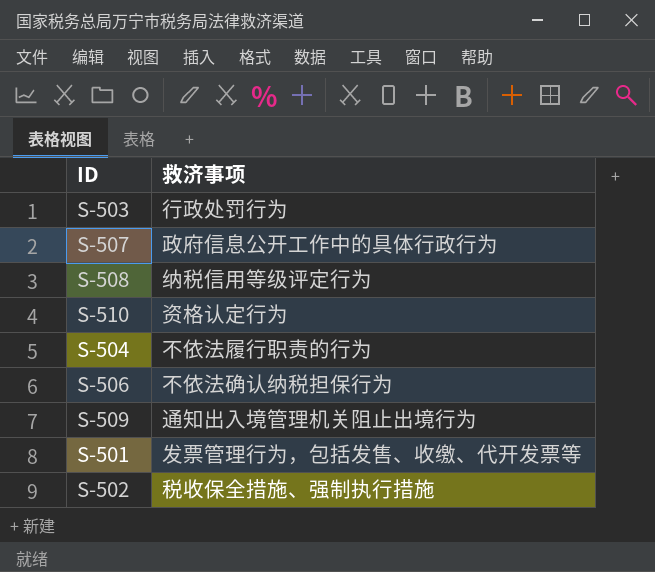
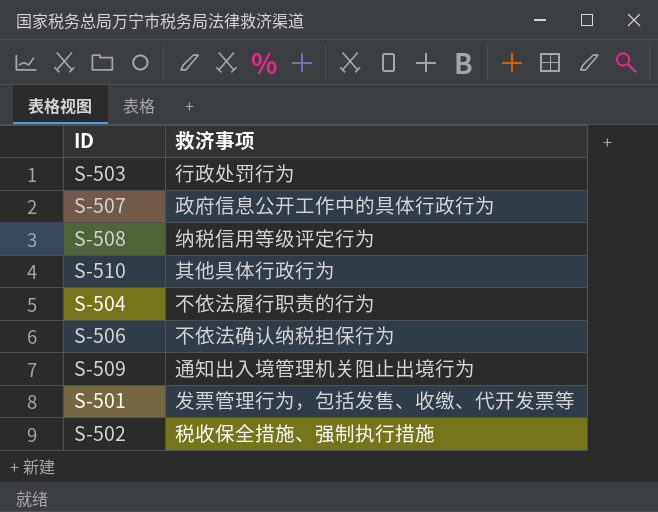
S-510 | 救济事项: 资格认定行为 -> 其他具体行政行为

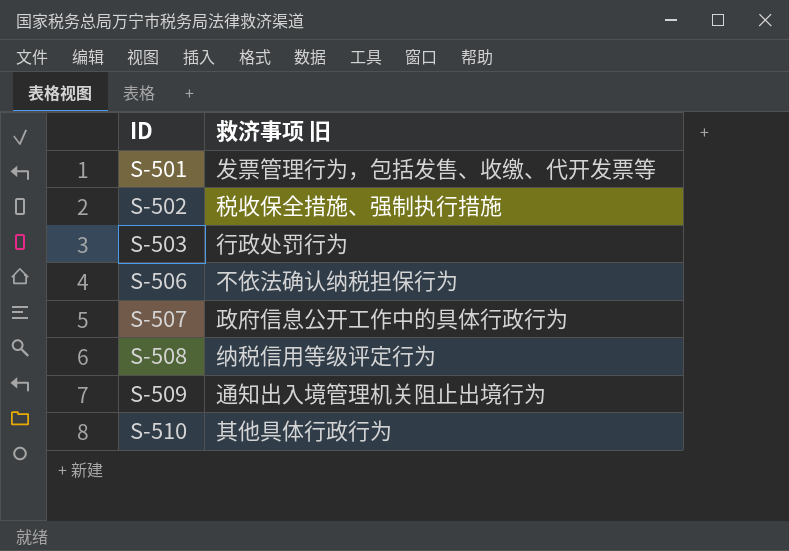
row order: none -> ID ascending
column name: 救济事项 -> 救济事项 旧
row S-504: 不依法履行职责的行为 -> none

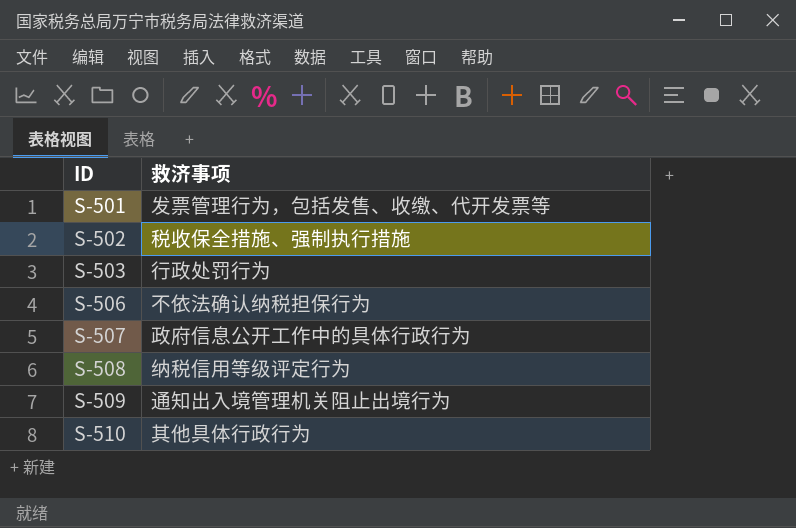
column name: 救济事项 旧 -> 救济事项

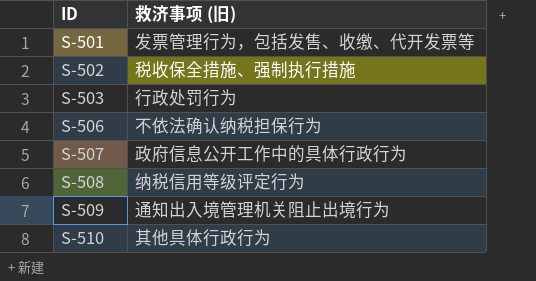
column name: 救济事项 -> 救济事项 (旧)

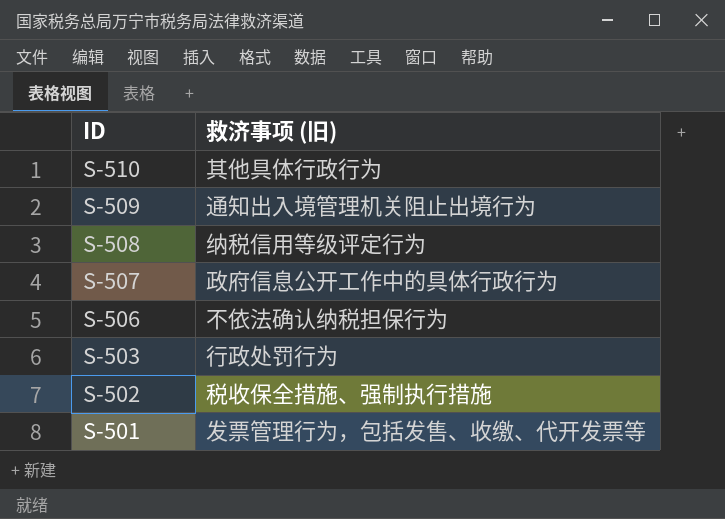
row order: ID ascending -> ID descending

